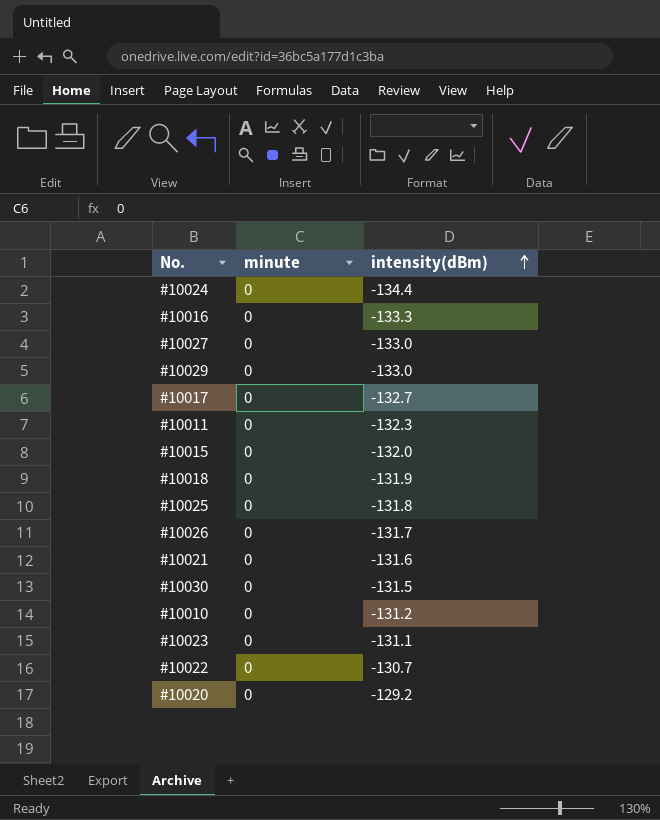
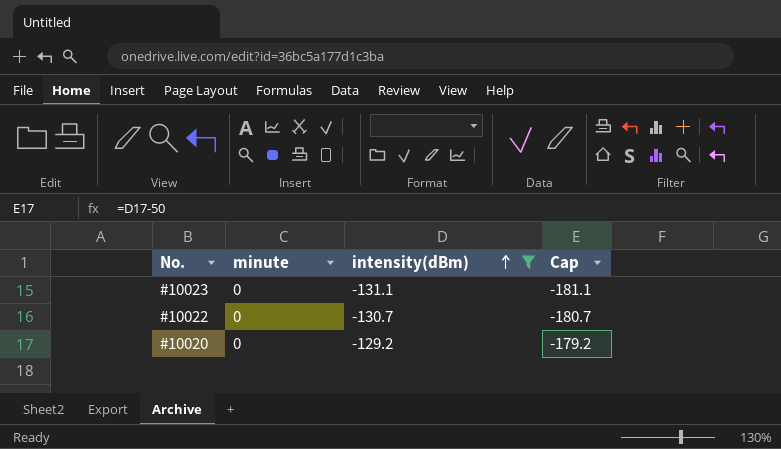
filter: none -> intensity(dBm) >= -131.1
column Cap | formula: none -> [intensity(dBm)] - 50

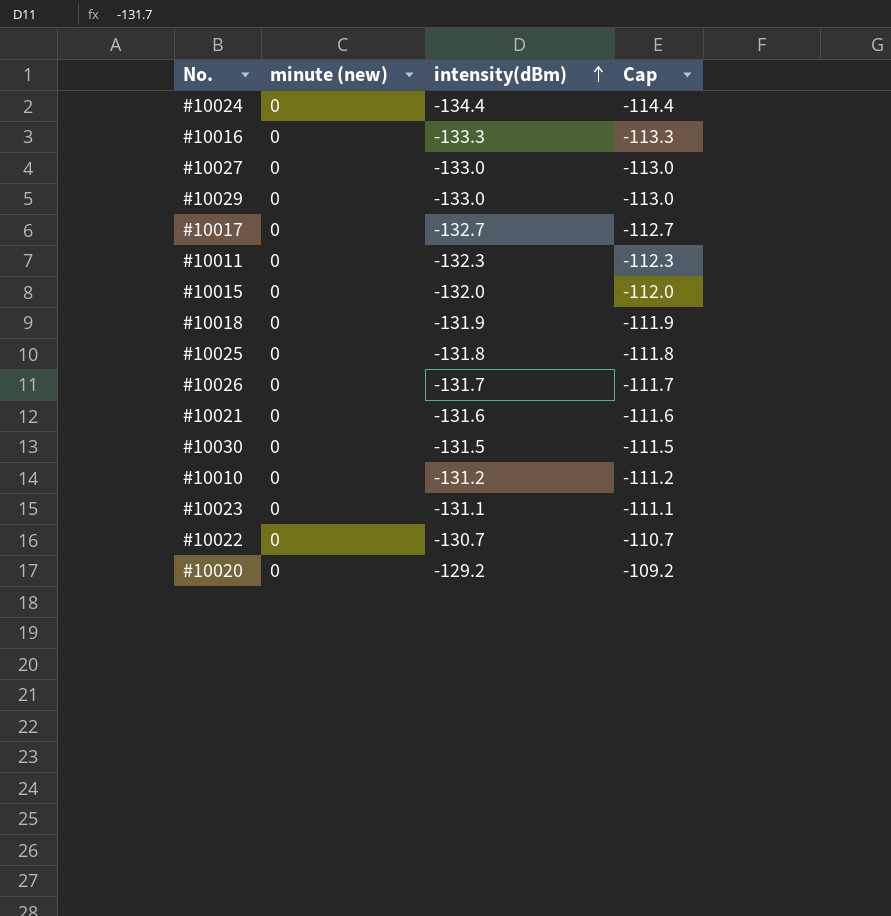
filter: intensity(dBm) >= -131.1 -> none
column name: minute -> minute (new)
column Cap | formula: [intensity(dBm)] - 50 -> [intensity(dBm)] + 20

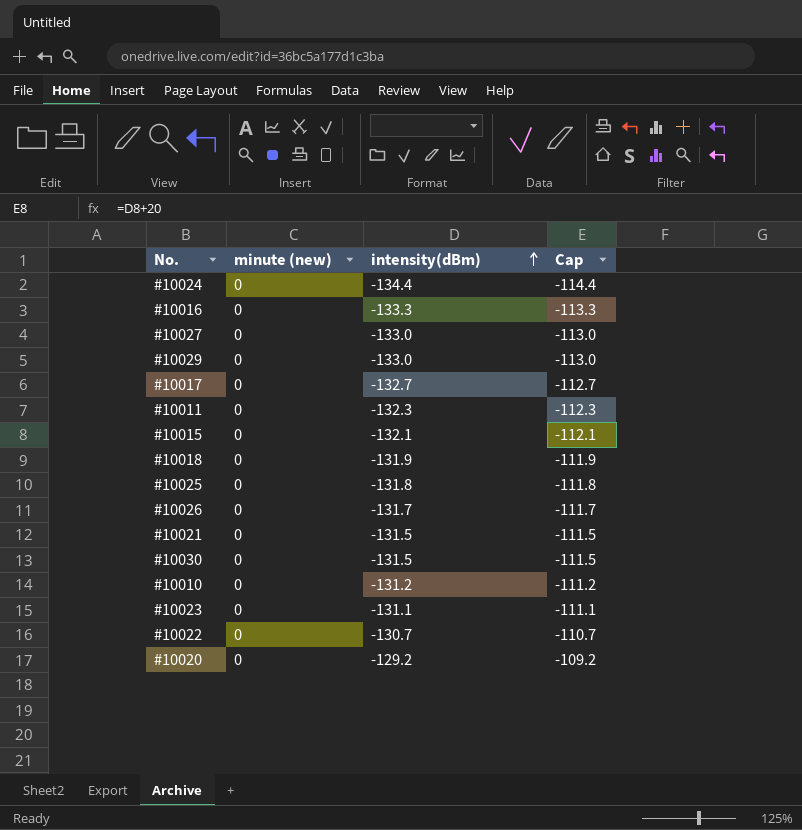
#10015 | intensity(dBm): -132.0 -> -132.1
#10015 | Cap: -112.0 -> -112.1
#10021 | intensity(dBm): -131.6 -> -131.5
#10021 | Cap: -111.6 -> -111.5

